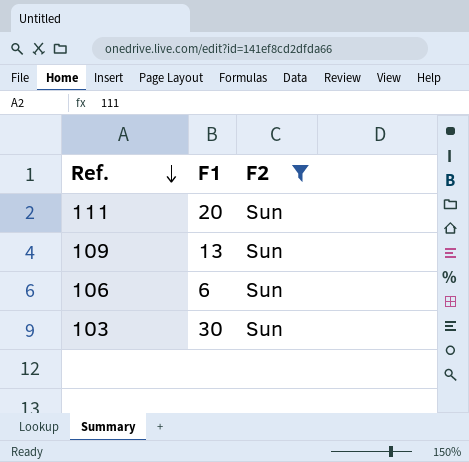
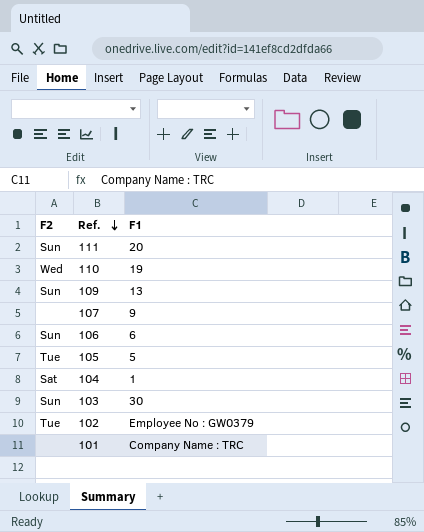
filter: F2 = Sun -> none
column F2 | position: 3 -> 1

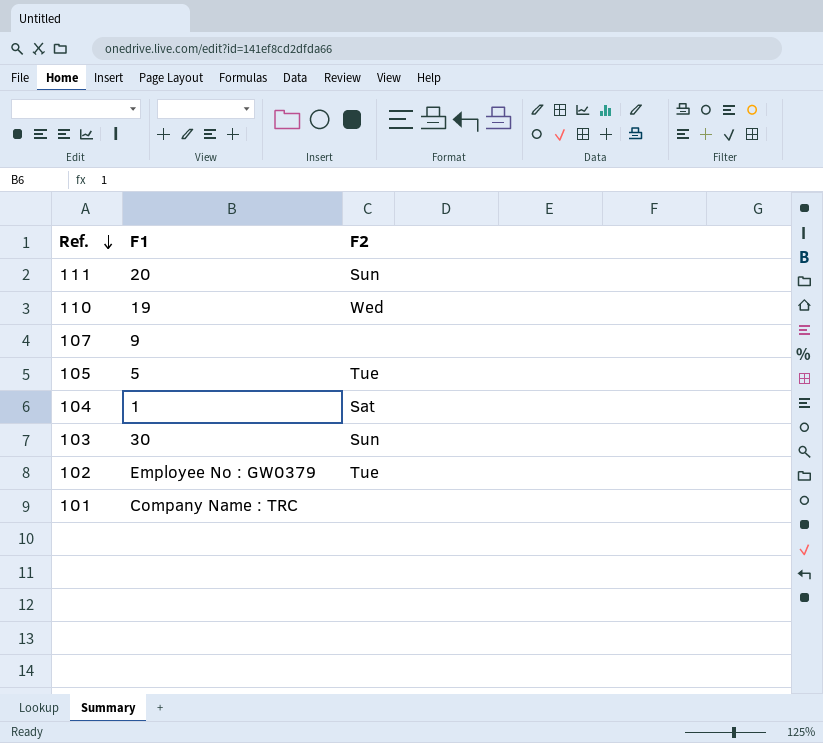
column F2 | position: 1 -> 3
row 109: Sun | 13 -> none
row 106: Sun | 6 -> none

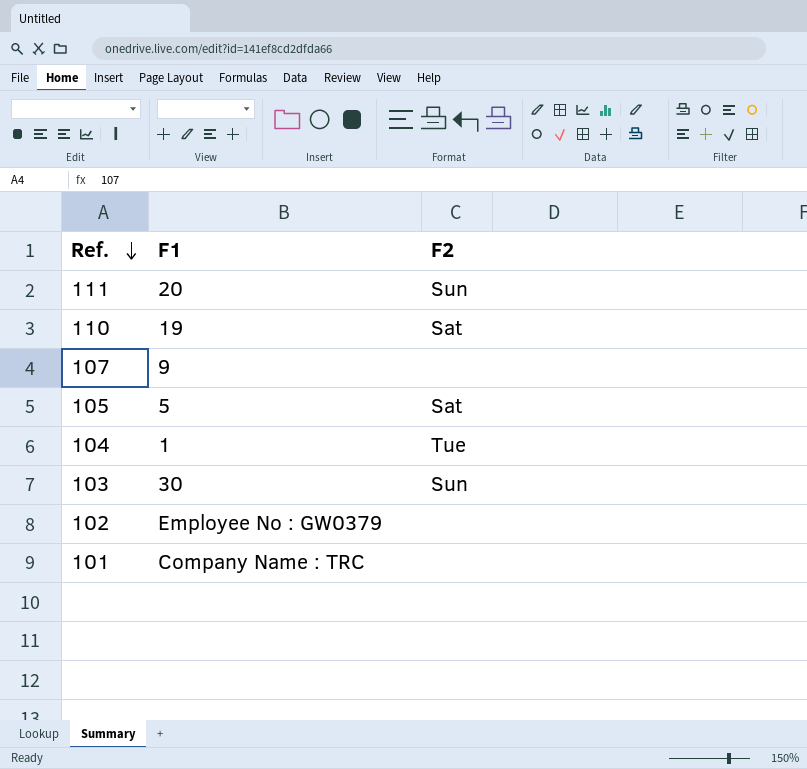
110 | F2: Wed -> Sat
105 | F2: Tue -> Sat
104 | F2: Sat -> Tue
102 | F2: Tue -> none

